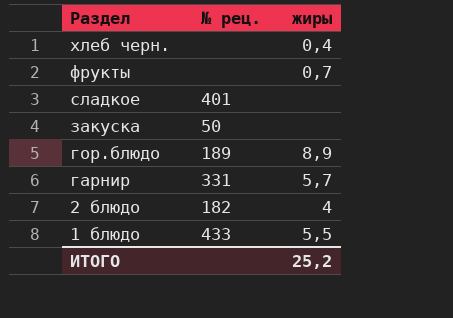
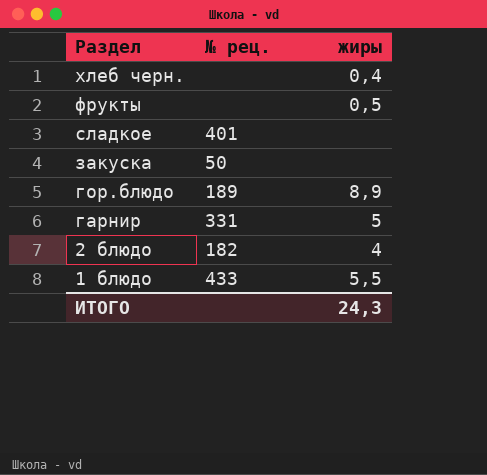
фрукты | жиры: 0,7 -> 0,5
гарнир | жиры: 5,7 -> 5
ИТОГО | жиры: 25,2 -> 24,3

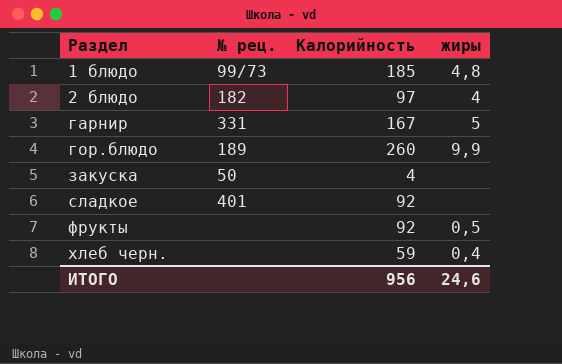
row order: Раздел descending -> Раздел ascending
column Калорийность | position: none -> 3
1 блюдо | № рец.: 433 -> 99/73
1 блюдо | жиры: 5,5 -> 4,8
гор.блюдо | жиры: 8,9 -> 9,9
ИТОГО | жиры: 24,3 -> 24,6

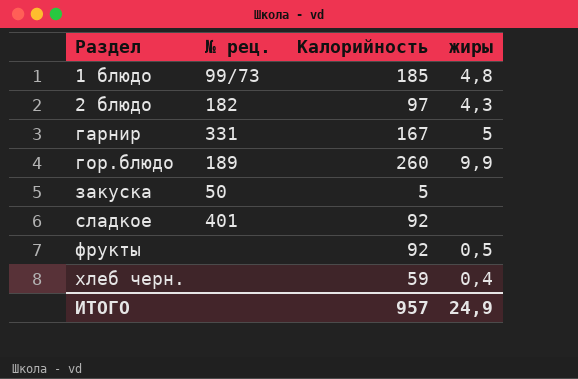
2 блюдо | жиры: 4 -> 4,3
закуска | Калорийность: 4 -> 5
ИТОГО | Калорийность: 956 -> 957
ИТОГО | жиры: 24,6 -> 24,9

